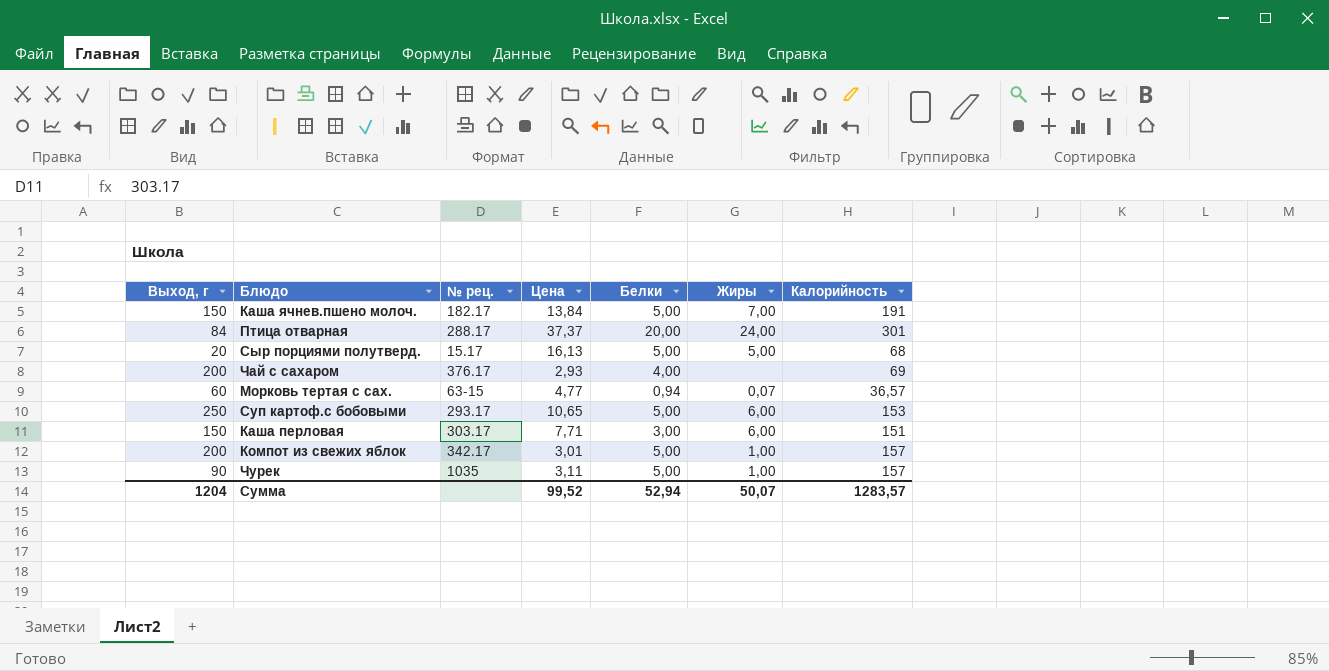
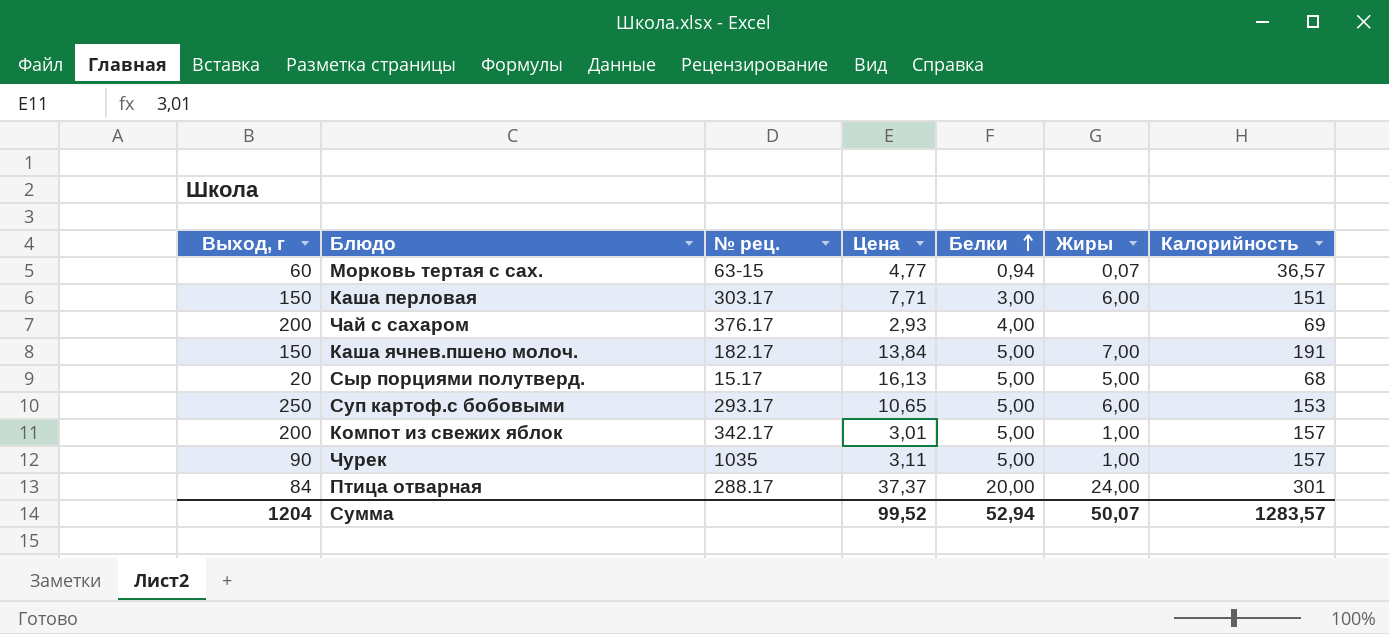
row order: none -> Белки ascending

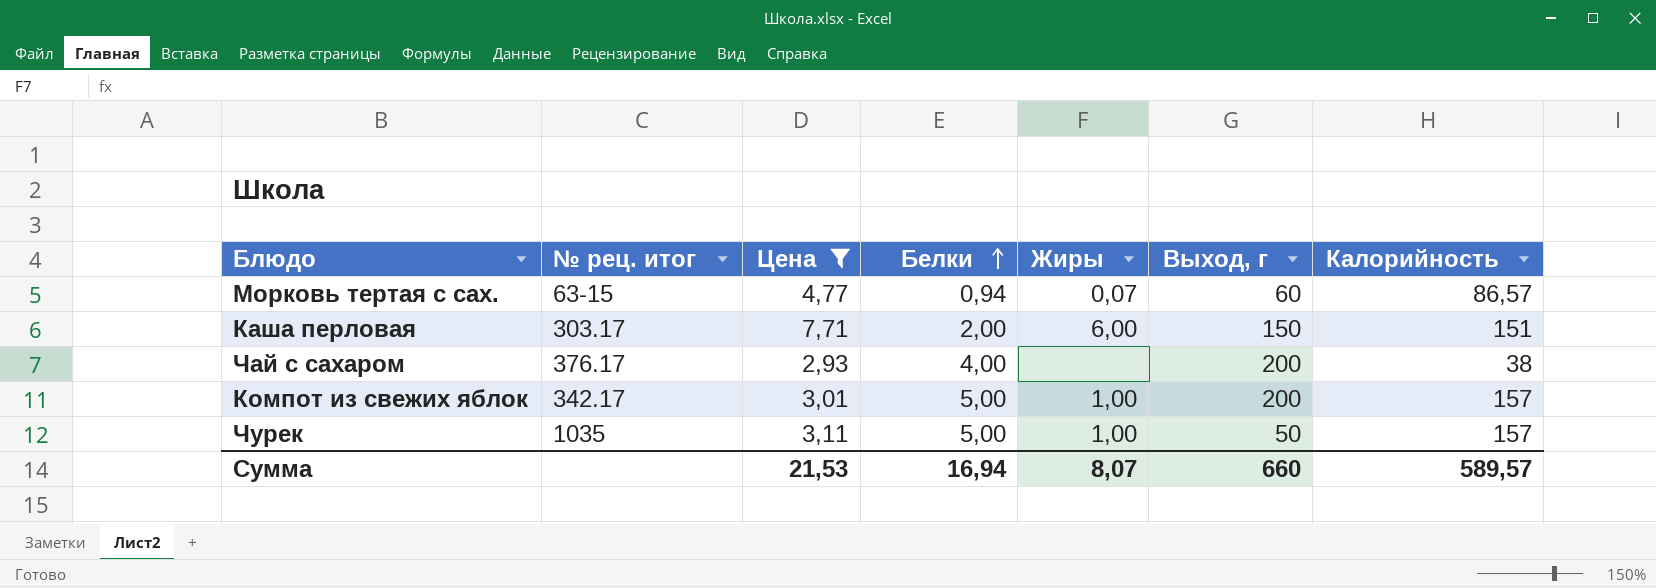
filter: none -> Цена <= 7,71
column name: № рец. -> № рец. итог
column Выход, г | position: 1 -> 6
Морковь тертая с сах. | Калорийность: 36,57 -> 86,57
Каша перловая | Белки: 3,00 -> 2,00
Чай с сахаром | Калорийность: 69 -> 38
Чурек | Выход, г: 90 -> 50
Сумма | Цена: 99,52 -> 21,53
Сумма | Белки: 52,94 -> 16,94
Сумма | Жиры: 50,07 -> 8,07
Сумма | Выход, г: 1204 -> 660
Сумма | Калорийность: 1283,57 -> 589,57

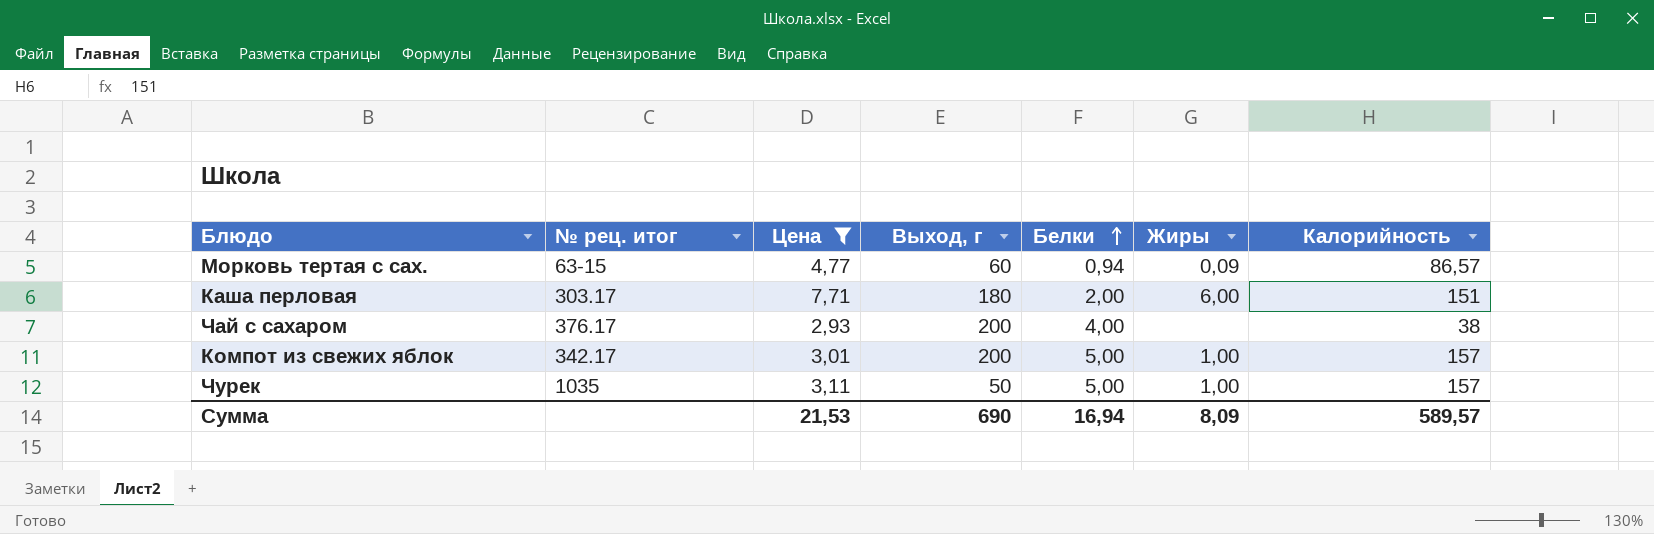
column Выход, г | position: 6 -> 4
Морковь тертая с сах. | Жиры: 0,07 -> 0,09
Каша перловая | Выход, г: 150 -> 180
Сумма | Выход, г: 660 -> 690
Сумма | Жиры: 8,07 -> 8,09

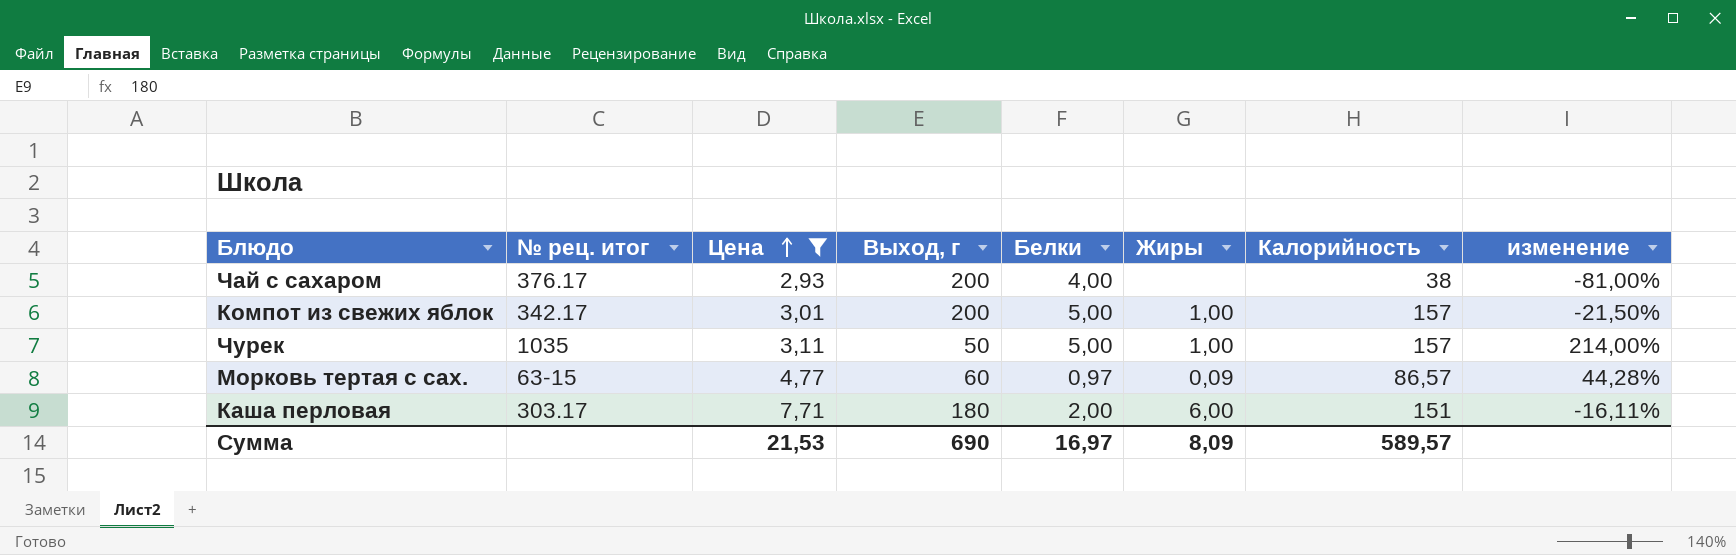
row order: Белки ascending -> Цена ascending
column изменение | formula: none -> ([Калорийность] - [Выход, г]) / [Выход, г]
Морковь тертая с сах. | Белки: 0,94 -> 0,97
Сумма | Белки: 16,94 -> 16,97

